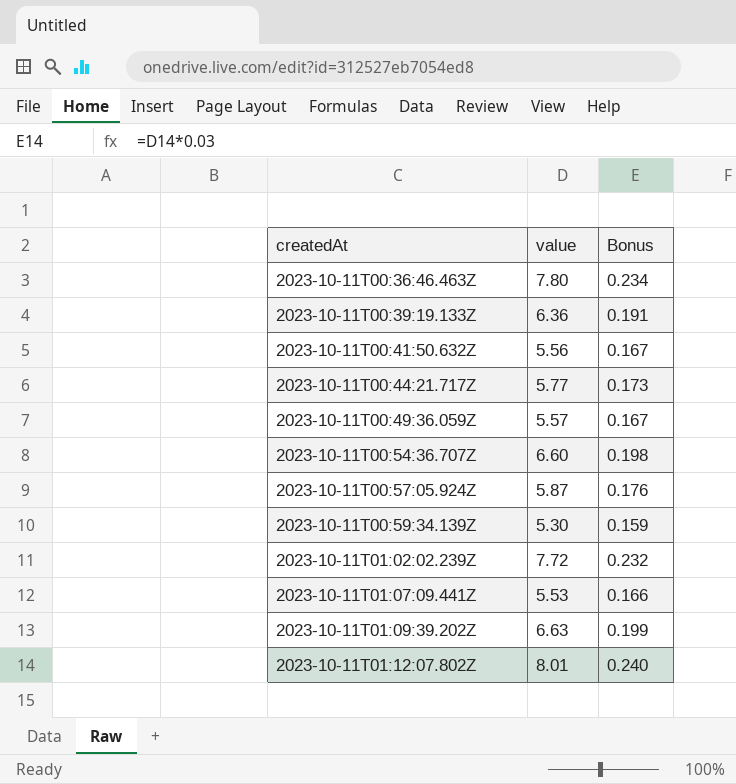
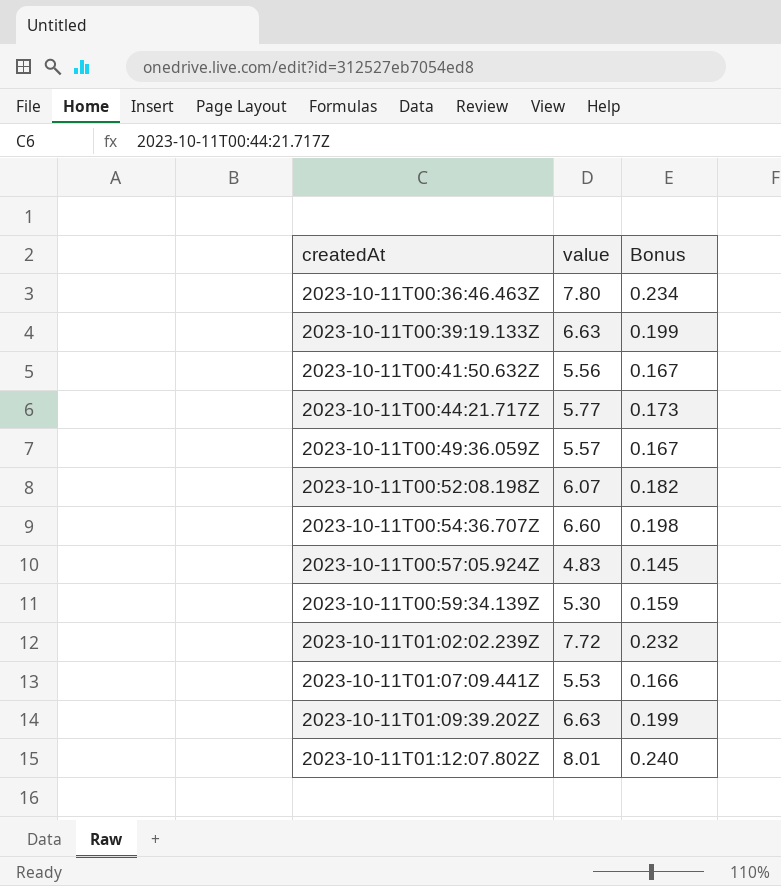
2023-10-11T00:39:19.133Z | value: 6.36 -> 6.63
2023-10-11T00:39:19.133Z | Bonus: 0.191 -> 0.199
row 2023-10-11T00:52:08.198Z: none -> 6.07 | 0.182
2023-10-11T00:57:05.924Z | value: 5.87 -> 4.83
2023-10-11T00:57:05.924Z | Bonus: 0.176 -> 0.145

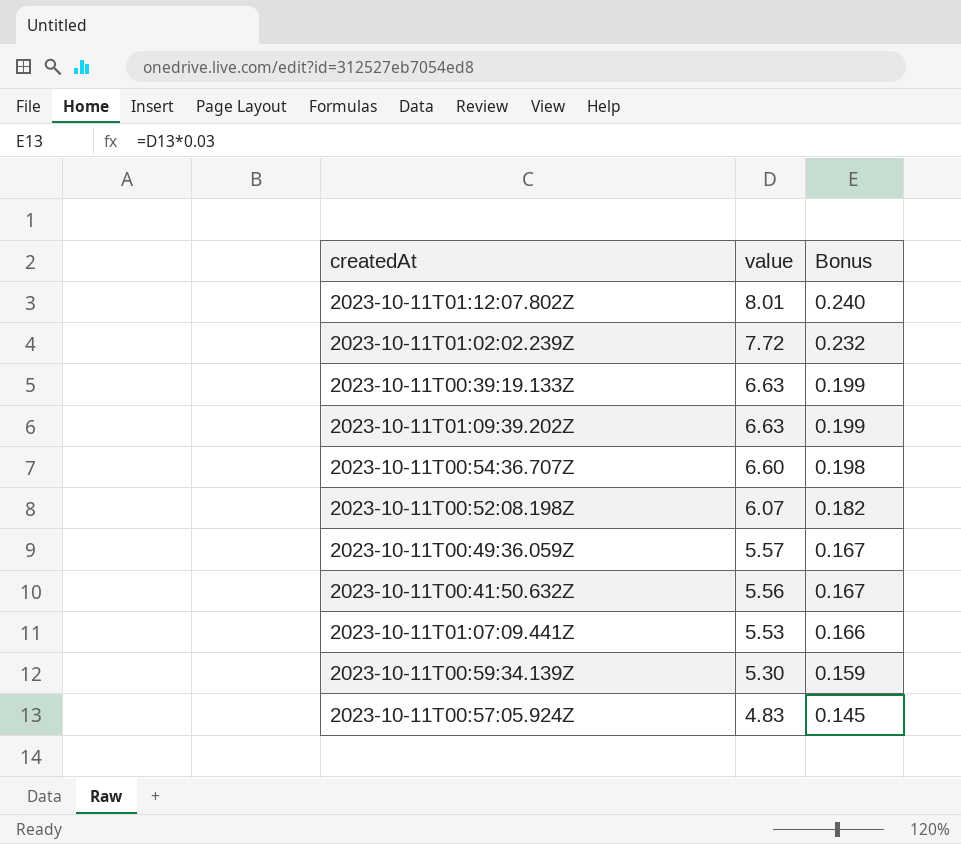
row order: createdAt ascending -> value descending
row 2023-10-11T00:36:46.463Z: 7.80 | 0.234 -> none
row 2023-10-11T00:44:21.717Z: 5.77 | 0.173 -> none

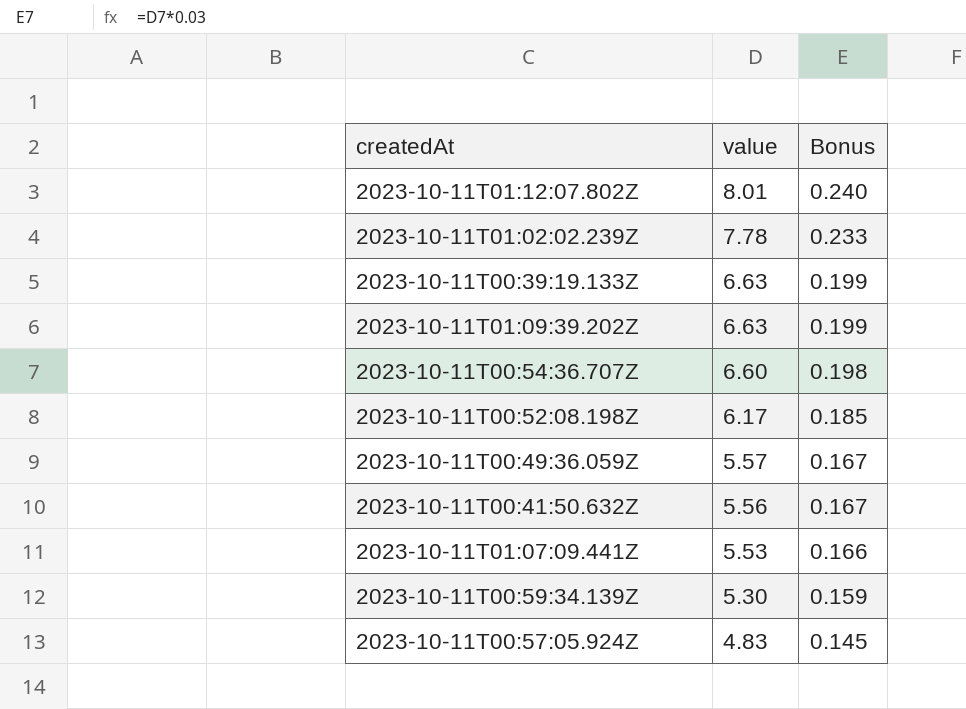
2023-10-11T01:02:02.239Z | value: 7.72 -> 7.78
2023-10-11T01:02:02.239Z | Bonus: 0.232 -> 0.233
2023-10-11T00:52:08.198Z | value: 6.07 -> 6.17
2023-10-11T00:52:08.198Z | Bonus: 0.182 -> 0.185

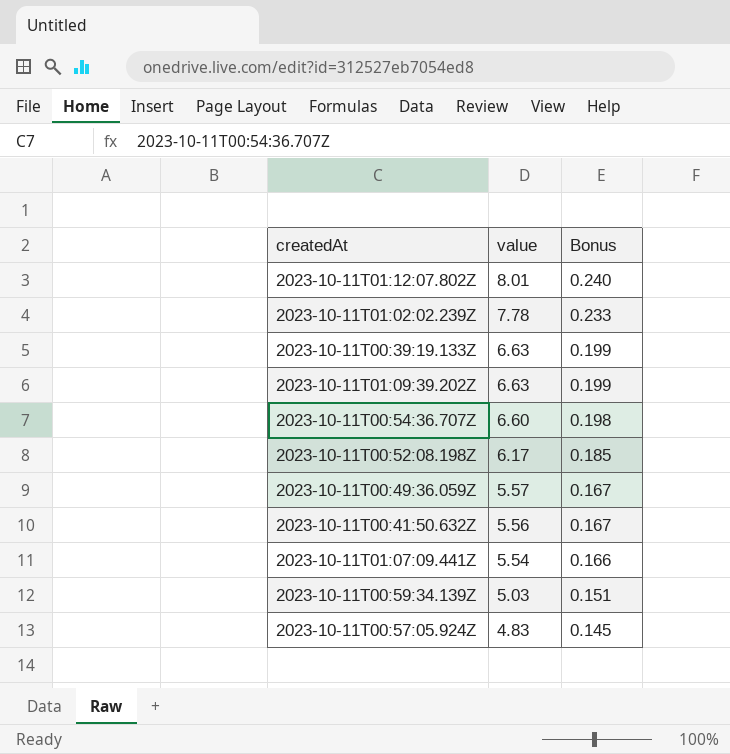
2023-10-11T01:07:09.441Z | value: 5.53 -> 5.54
2023-10-11T00:59:34.139Z | value: 5.30 -> 5.03
2023-10-11T00:59:34.139Z | Bonus: 0.159 -> 0.151

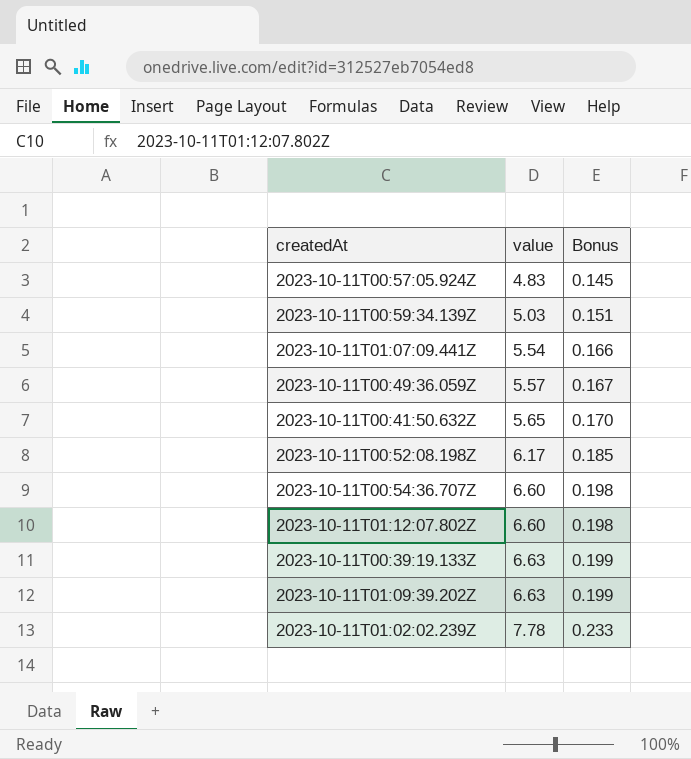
row order: value descending -> value ascending
2023-10-11T00:41:50.632Z | value: 5.56 -> 5.65
2023-10-11T00:41:50.632Z | Bonus: 0.167 -> 0.170
2023-10-11T01:12:07.802Z | value: 8.01 -> 6.60
2023-10-11T01:12:07.802Z | Bonus: 0.240 -> 0.198

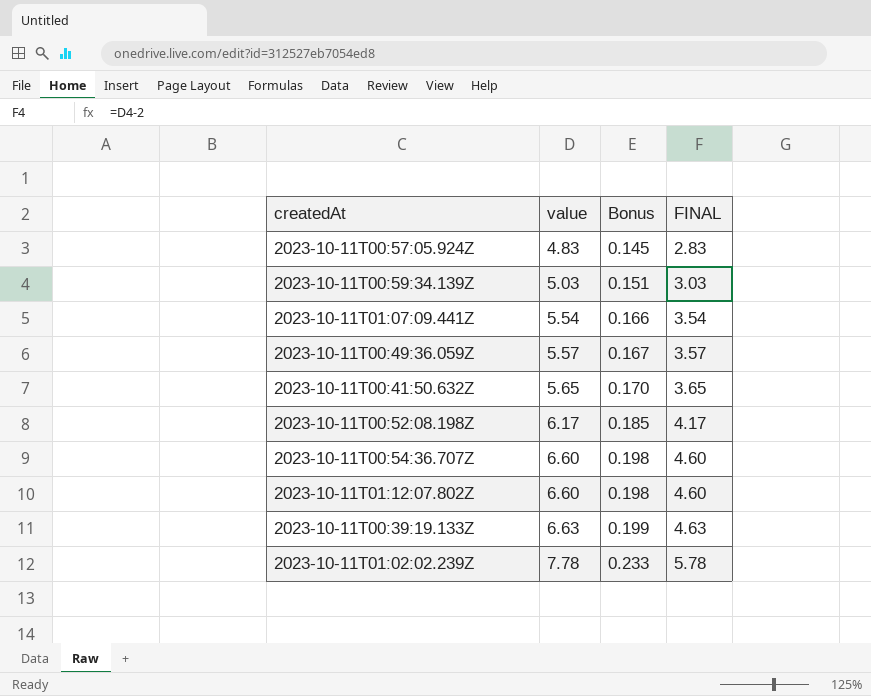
column FINAL | formula: none -> [value] - 2
row 2023-10-11T01:09:39.202Z: 6.63 | 0.199 -> none

